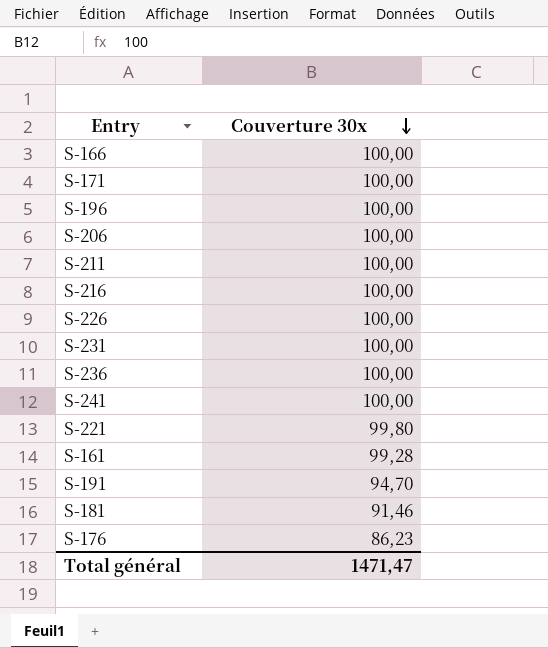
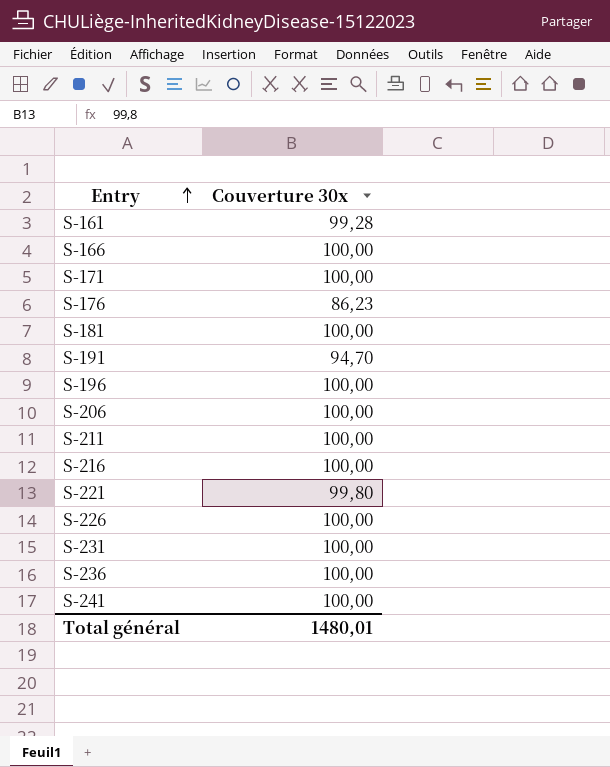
row order: Couverture 30x descending -> Entry ascending
S-181 | Couverture 30x: 91,46 -> 100,00
Total général | Couverture 30x: 1471,47 -> 1480,01

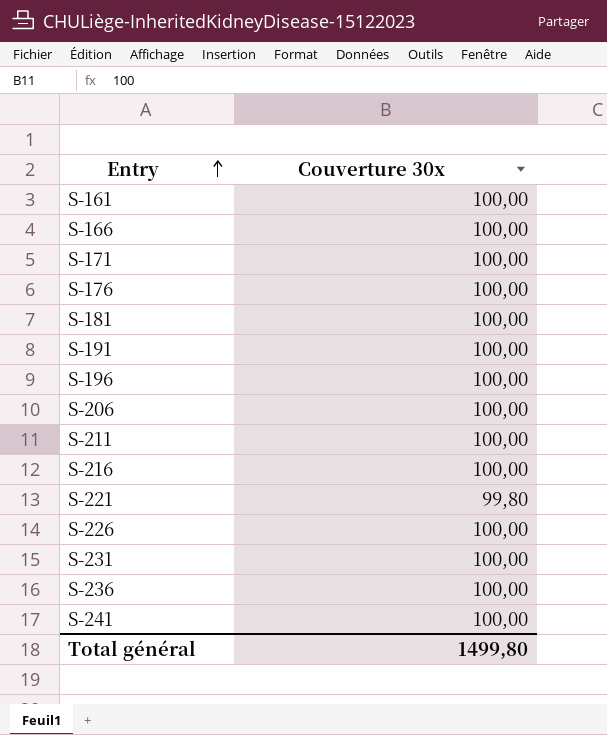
S-161 | Couverture 30x: 99,28 -> 100,00
S-176 | Couverture 30x: 86,23 -> 100,00
S-191 | Couverture 30x: 94,70 -> 100,00
Total général | Couverture 30x: 1480,01 -> 1499,80

